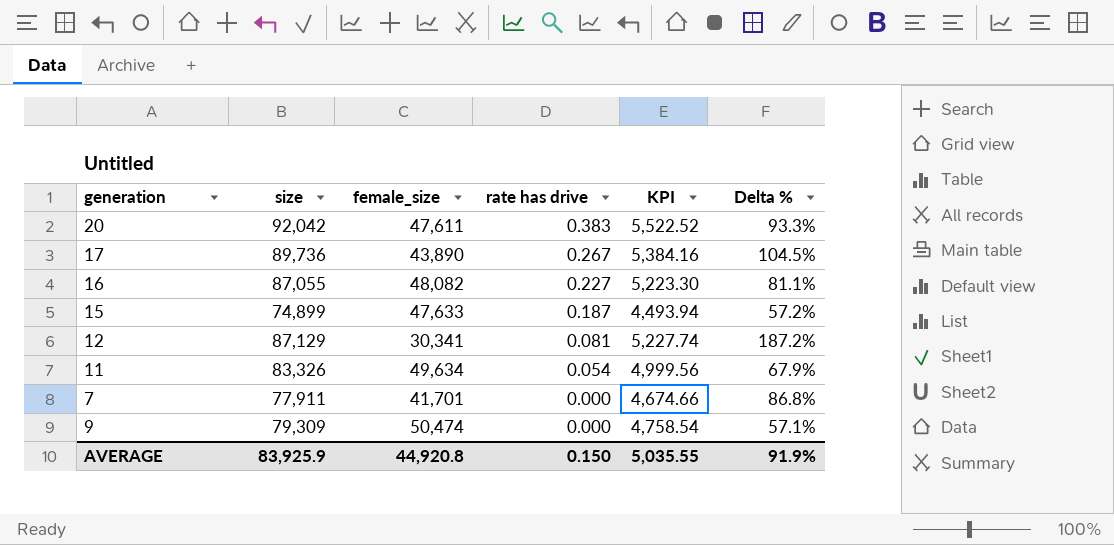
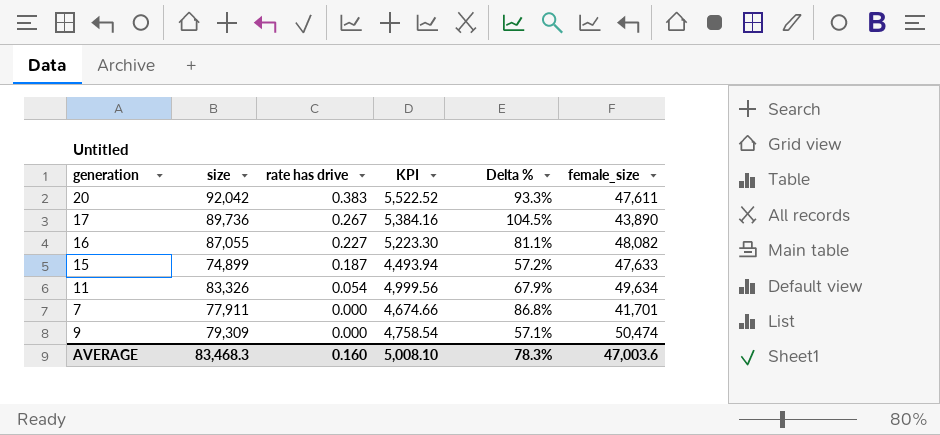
column female_size | position: 3 -> 6
row 12: 87,129 | 30,341 | 0.081 | 5,227.74 | 187.2% -> none
AVERAGE | size: 83,925.9 -> 83,468.3
AVERAGE | rate has drive: 0.150 -> 0.160
AVERAGE | KPI: 5,035.55 -> 5,008.10
AVERAGE | Delta %: 91.9% -> 78.3%
AVERAGE | female_size: 44,920.8 -> 47,003.6

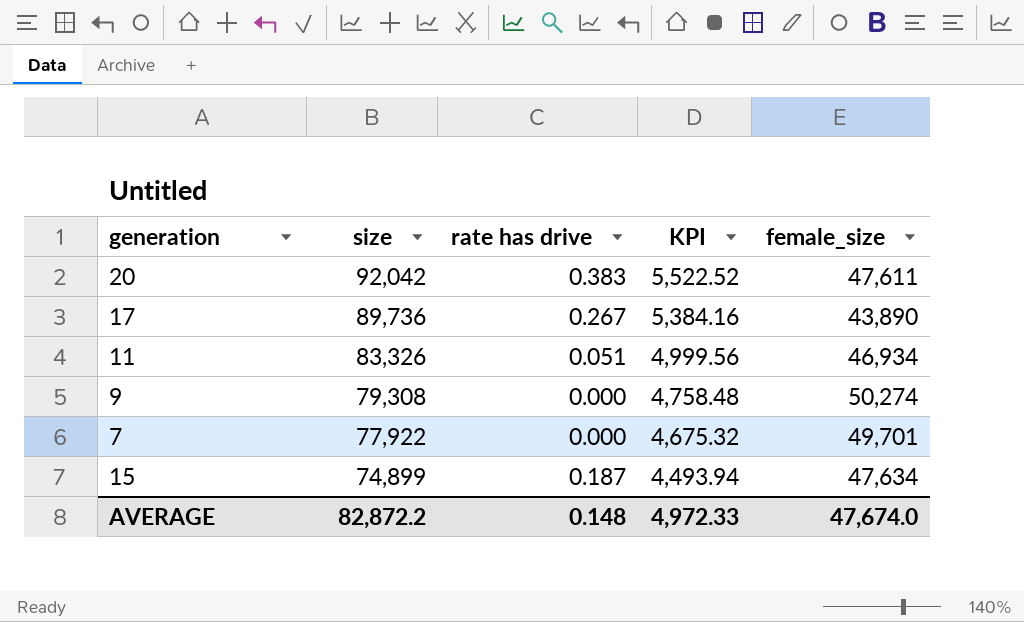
row order: rate has drive descending -> size descending
column Delta % | formula: ([size] - [female_size]) / [female_size] -> none
row 16: 87,055 | 0.227 | 5,223.30 | 81.1% | 48,082 -> none
11 | rate has drive: 0.054 -> 0.051
11 | female_size: 49,634 -> 46,934
9 | size: 79,309 -> 79,308
9 | KPI: 4,758.54 -> 4,758.48
9 | female_size: 50,474 -> 50,274
7 | size: 77,911 -> 77,922
7 | KPI: 4,674.66 -> 4,675.32
7 | female_size: 41,701 -> 49,701
15 | female_size: 47,633 -> 47,634
AVERAGE | size: 83,468.3 -> 82,872.2
AVERAGE | rate has drive: 0.160 -> 0.148
AVERAGE | KPI: 5,008.10 -> 4,972.33
AVERAGE | female_size: 47,003.6 -> 47,674.0

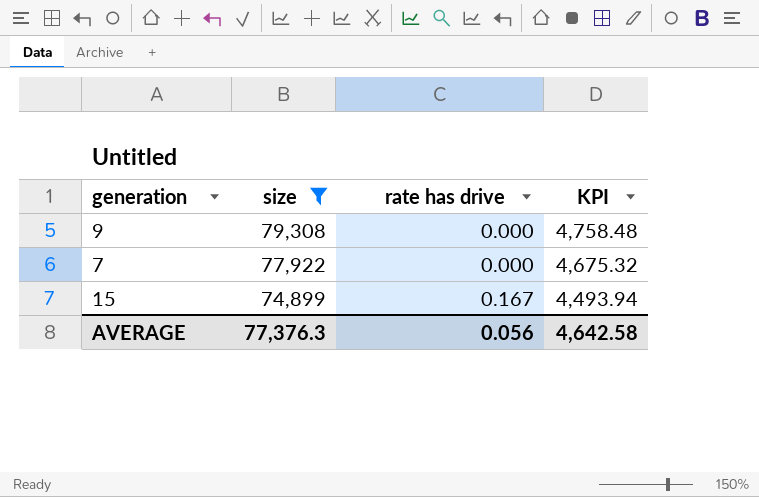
filter: none -> size <= 79,308
column female_size | position: 5 -> none
15 | rate has drive: 0.187 -> 0.167
AVERAGE | size: 82,872.2 -> 77,376.3
AVERAGE | rate has drive: 0.148 -> 0.056
AVERAGE | KPI: 4,972.33 -> 4,642.58

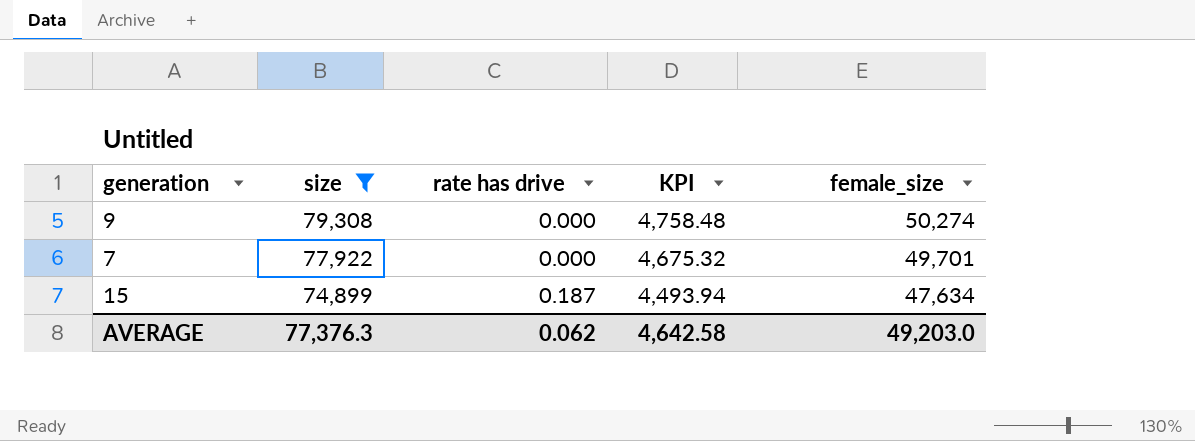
column female_size | position: none -> 5
15 | rate has drive: 0.167 -> 0.187
AVERAGE | rate has drive: 0.056 -> 0.062

